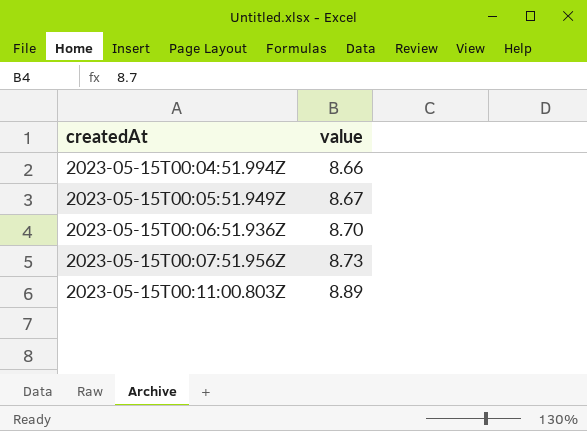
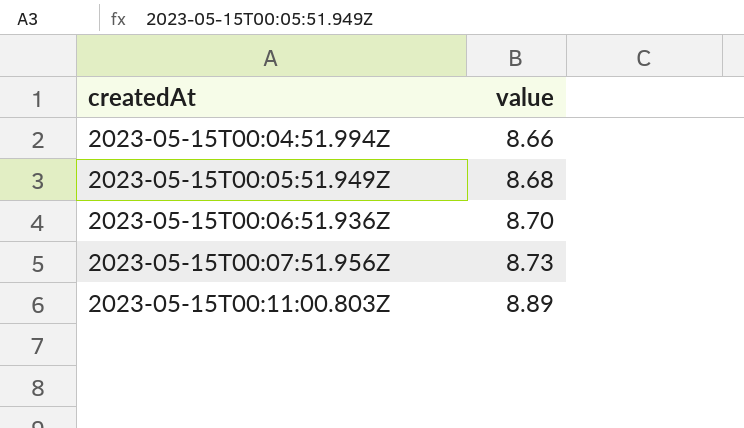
2023-05-15T00:05:51.949Z | value: 8.67 -> 8.68

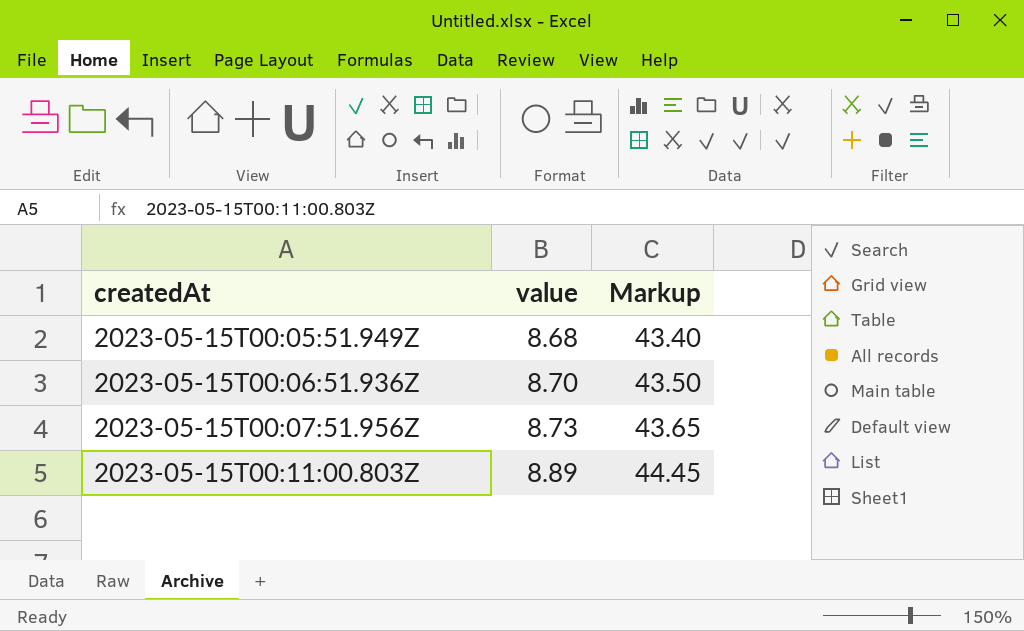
column Markup | formula: none -> [value] * 5
row 2023-05-15T00:04:51.994Z: 8.66 -> none

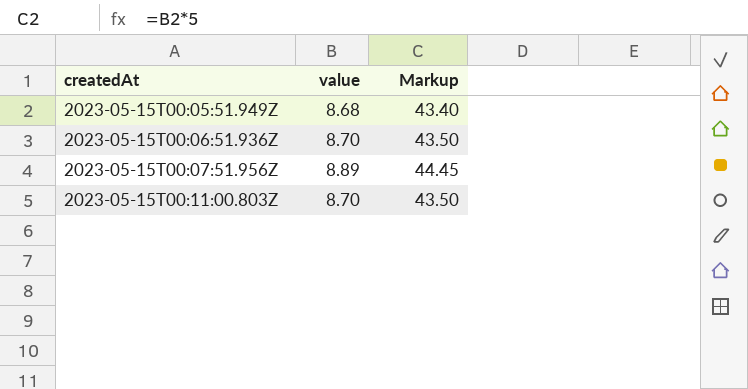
2023-05-15T00:07:51.956Z | value: 8.73 -> 8.89
2023-05-15T00:07:51.956Z | Markup: 43.65 -> 44.45
2023-05-15T00:11:00.803Z | value: 8.89 -> 8.70
2023-05-15T00:11:00.803Z | Markup: 44.45 -> 43.50

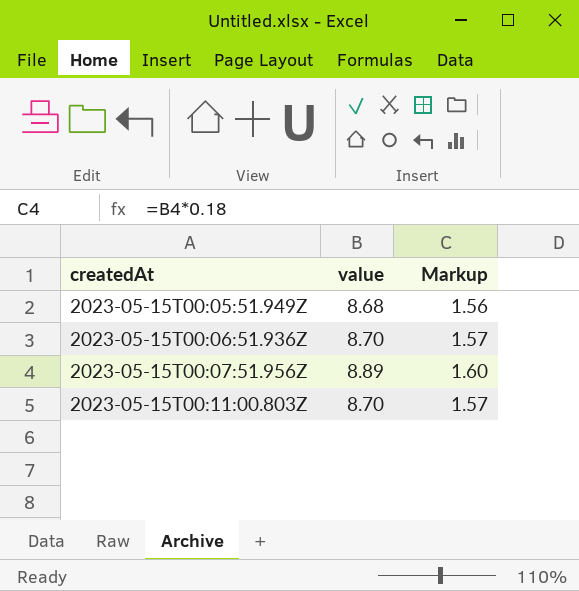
column Markup | formula: [value] * 5 -> [value] * 0.18

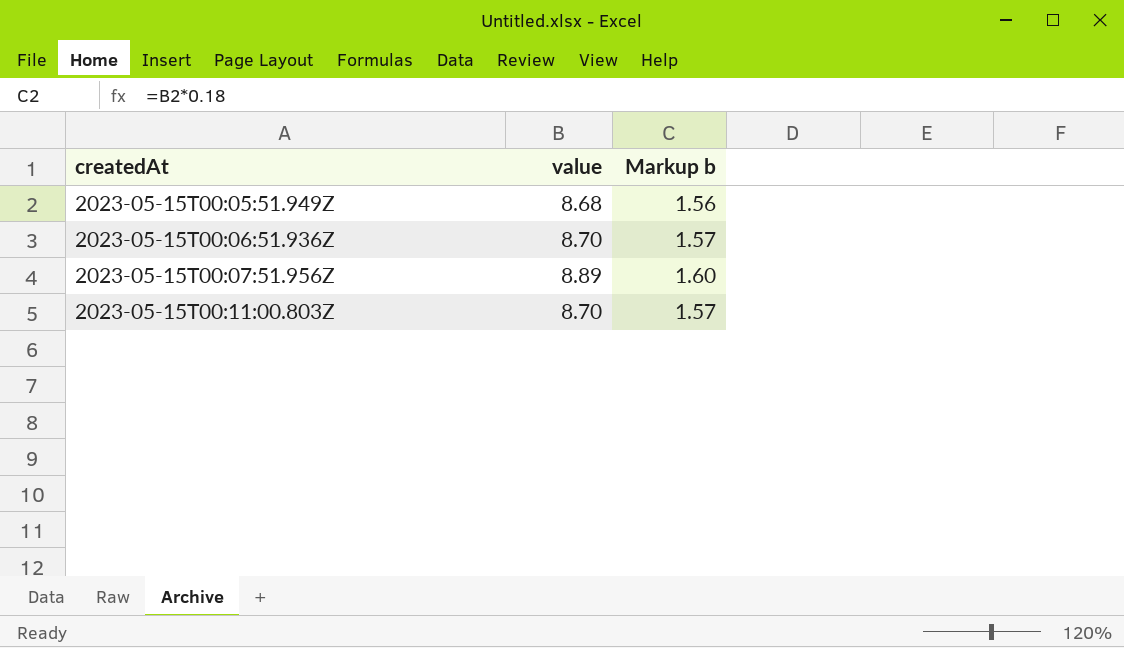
column name: Markup -> Markup b

